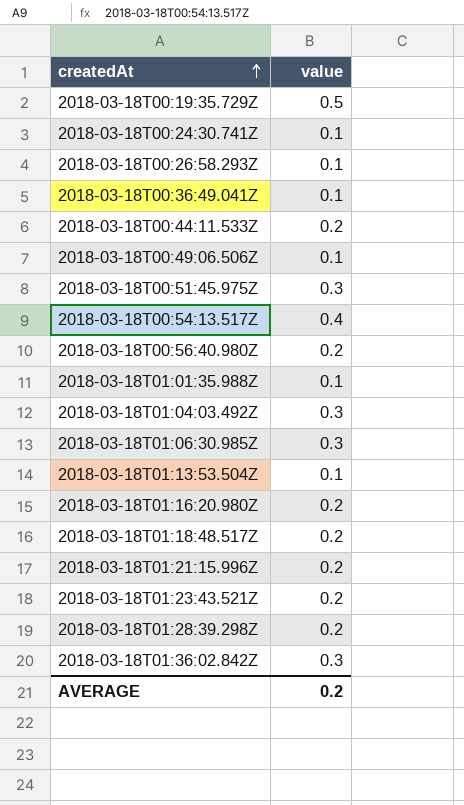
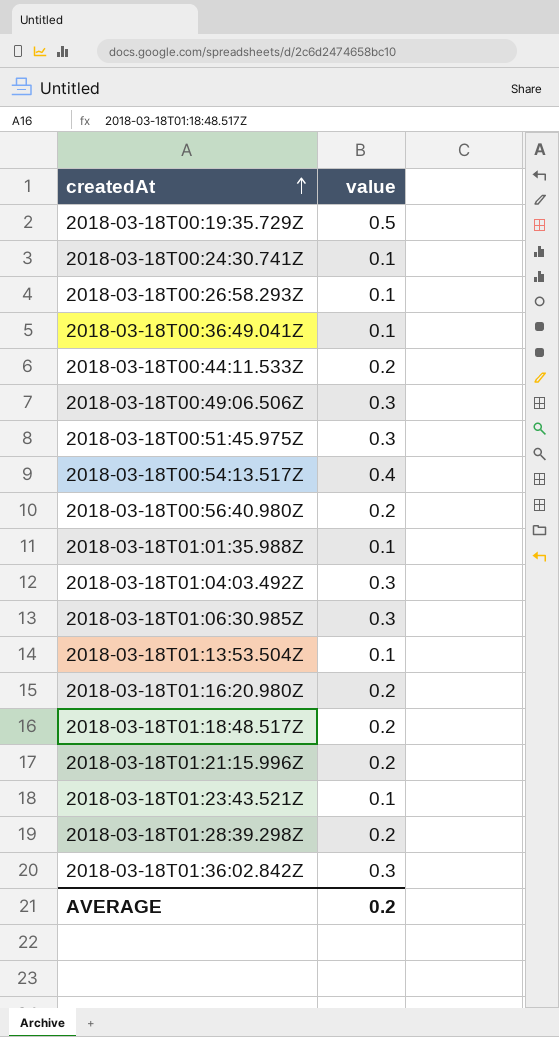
2018-03-18T00:49:06.506Z | value: 0.1 -> 0.3
2018-03-18T01:23:43.521Z | value: 0.2 -> 0.1

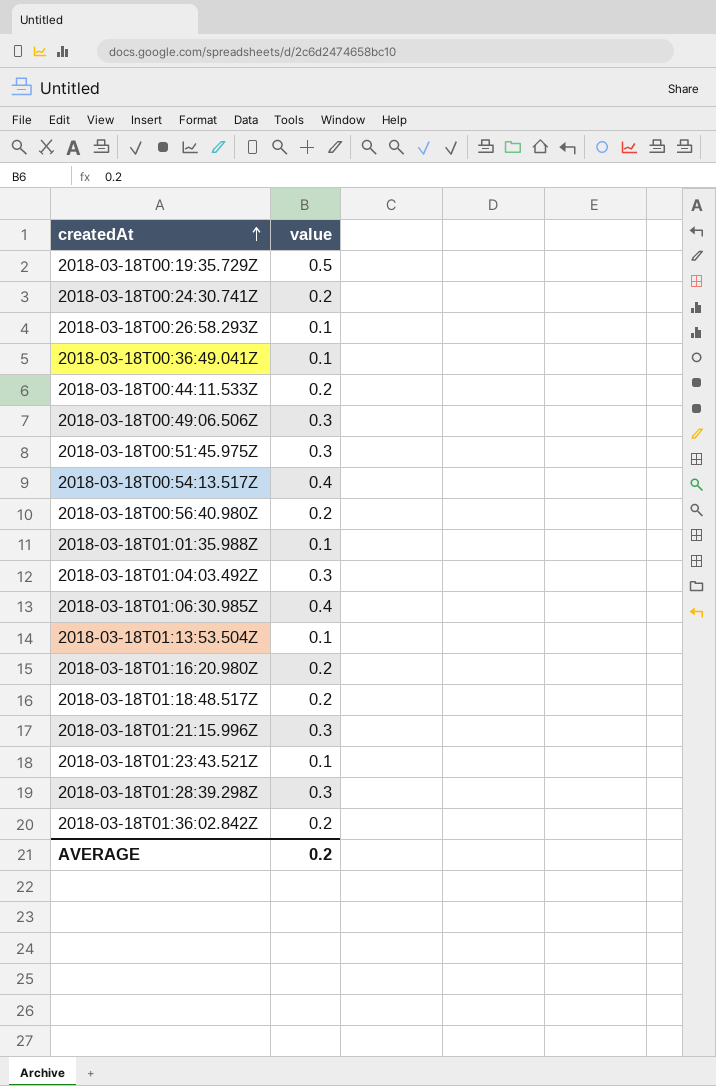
2018-03-18T00:24:30.741Z | value: 0.1 -> 0.2
2018-03-18T01:06:30.985Z | value: 0.3 -> 0.4
2018-03-18T01:21:15.996Z | value: 0.2 -> 0.3
2018-03-18T01:28:39.298Z | value: 0.2 -> 0.3
2018-03-18T01:36:02.842Z | value: 0.3 -> 0.2

